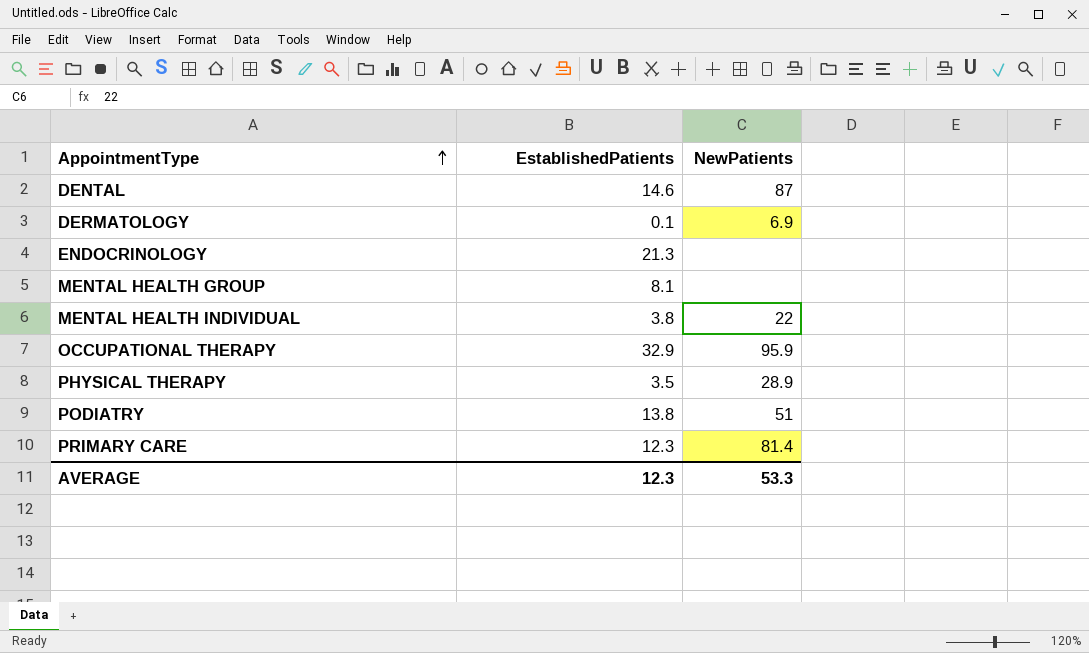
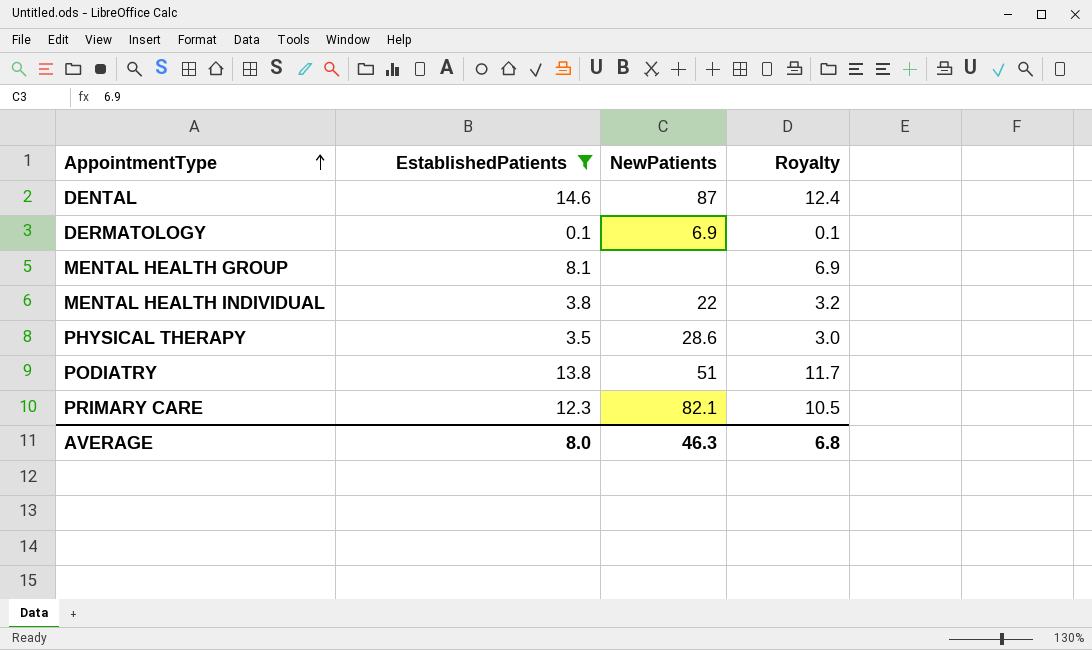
filter: none -> EstablishedPatients <= 14.6
column Royalty | formula: none -> [EstablishedPatients] * 0.85
PHYSICAL THERAPY | NewPatients: 28.9 -> 28.6
PRIMARY CARE | NewPatients: 81.4 -> 82.1
AVERAGE | EstablishedPatients: 12.3 -> 8.0
AVERAGE | NewPatients: 53.3 -> 46.3

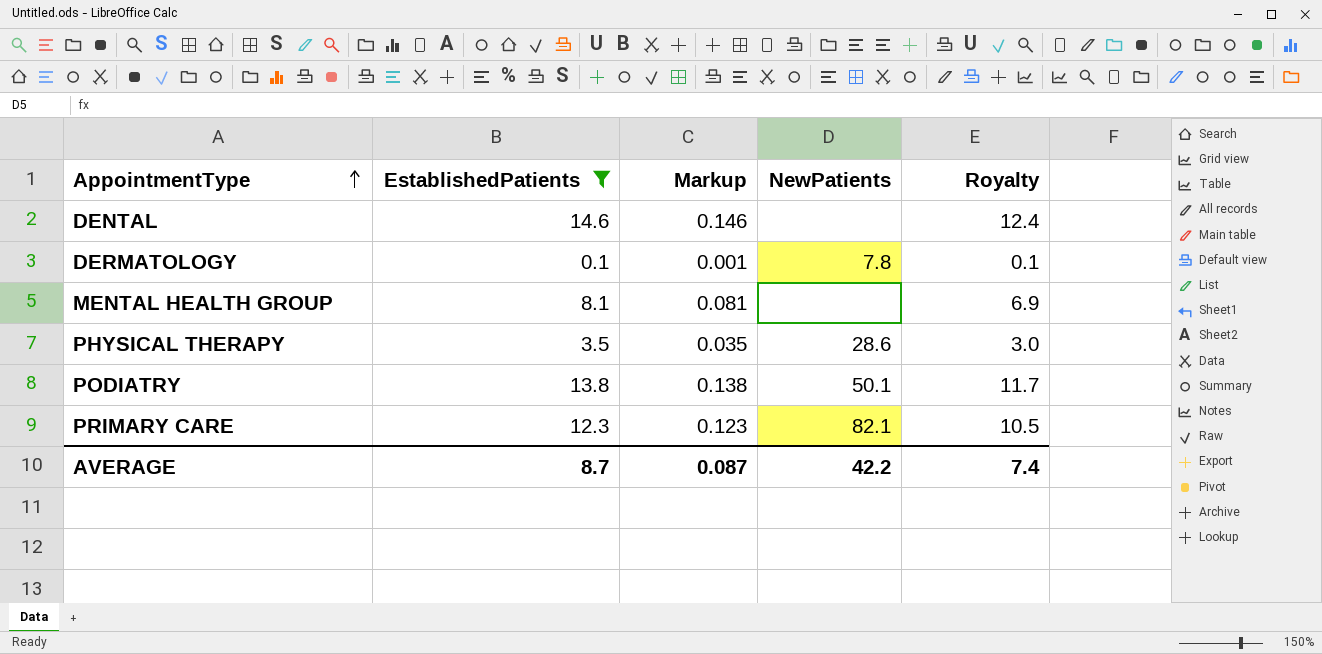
column Markup | formula: none -> [EstablishedPatients] * 0.01
row MENTAL HEALTH INDIVIDUAL: 3.8 | 22 | 3.2 -> none
DENTAL | NewPatients: 87 -> none
DERMATOLOGY | NewPatients: 6.9 -> 7.8
PODIATRY | NewPatients: 51 -> 50.1
AVERAGE | EstablishedPatients: 8.0 -> 8.7
AVERAGE | NewPatients: 46.3 -> 42.2
AVERAGE | Royalty: 6.8 -> 7.4

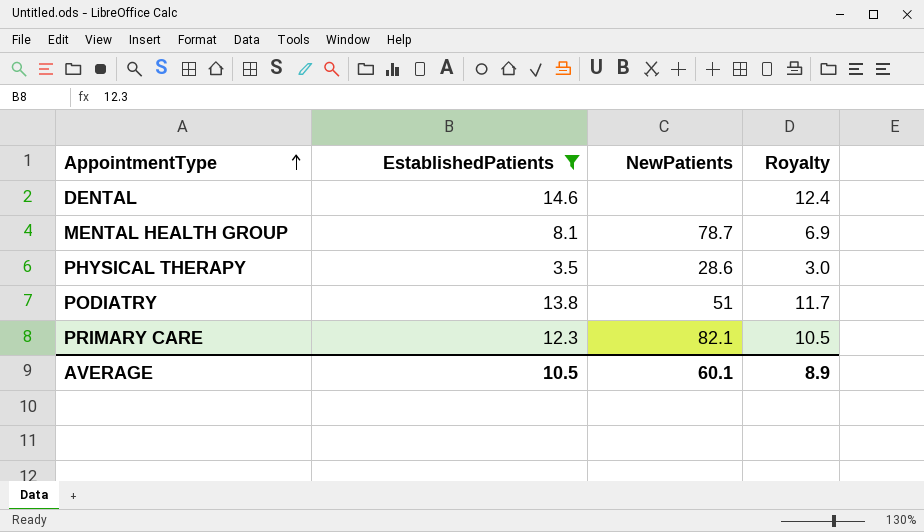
column Markup | formula: [EstablishedPatients] * 0.01 -> none
row DERMATOLOGY: 0.1 | 0.001 | 7.8 | 0.1 -> none
MENTAL HEALTH GROUP | NewPatients: none -> 78.7
PODIATRY | NewPatients: 50.1 -> 51
AVERAGE | EstablishedPatients: 8.7 -> 10.5
AVERAGE | NewPatients: 42.2 -> 60.1
AVERAGE | Royalty: 7.4 -> 8.9

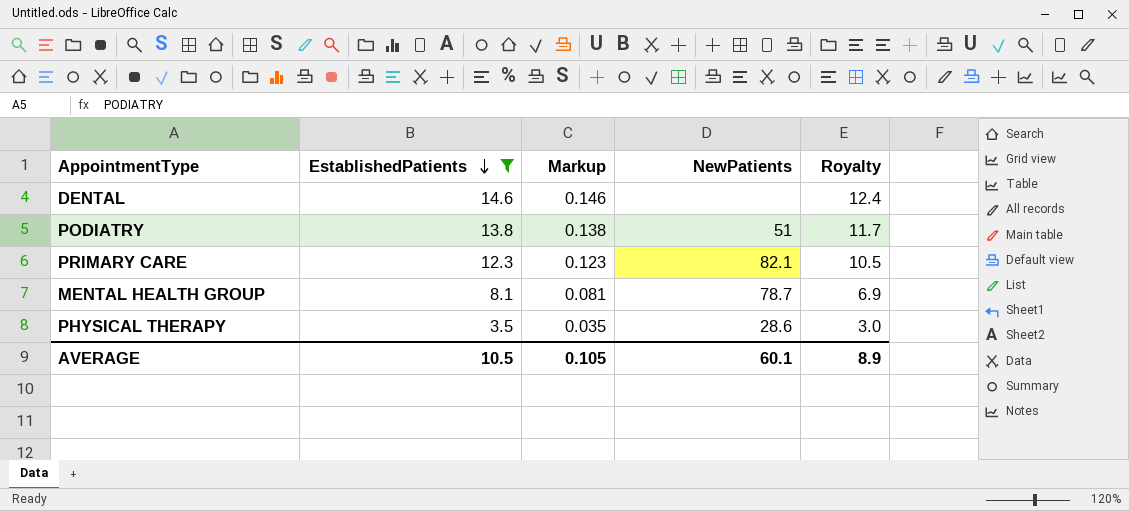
row order: AppointmentType ascending -> EstablishedPatients descending
column Markup | formula: none -> [EstablishedPatients] * 0.01

